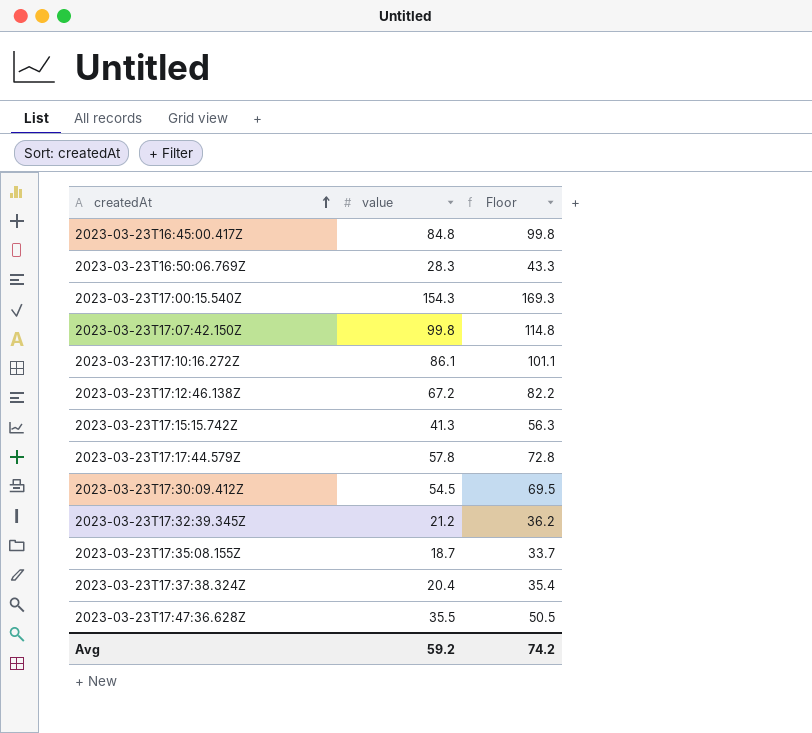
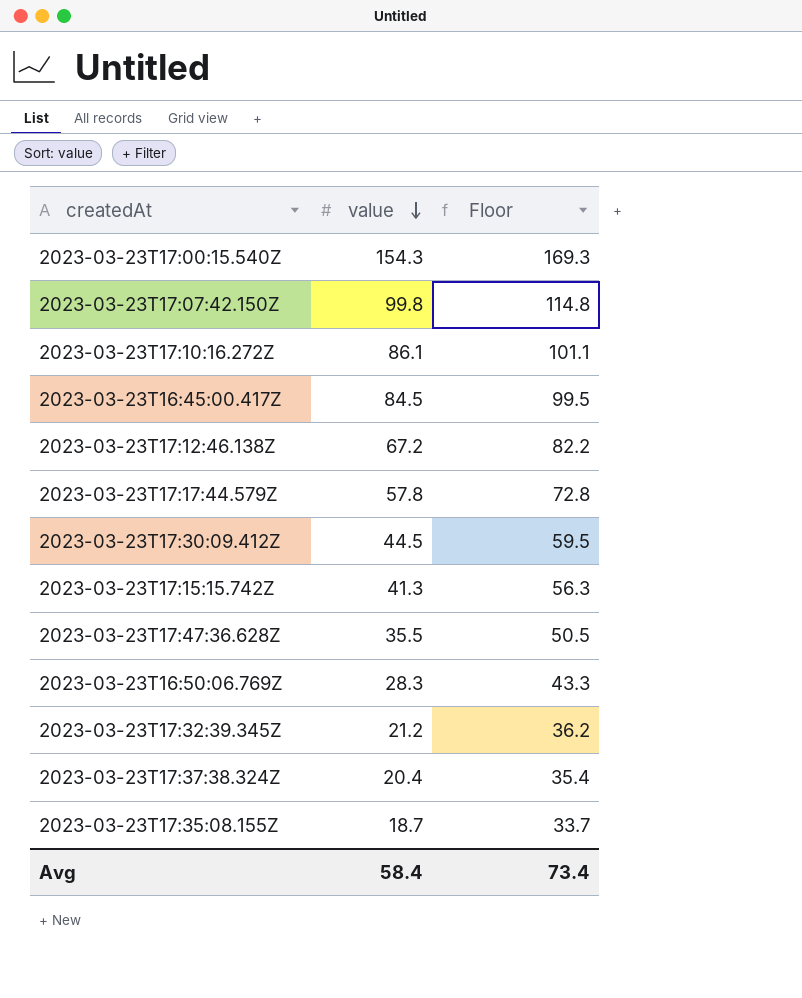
row order: createdAt ascending -> value descending
2023-03-23T16:45:00.417Z | value: 84.8 -> 84.5
2023-03-23T16:45:00.417Z | Floor: 99.8 -> 99.5
2023-03-23T17:30:09.412Z | value: 54.5 -> 44.5
2023-03-23T17:30:09.412Z | Floor: 69.5 -> 59.5
Avg | value: 59.2 -> 58.4
Avg | Floor: 74.2 -> 73.4

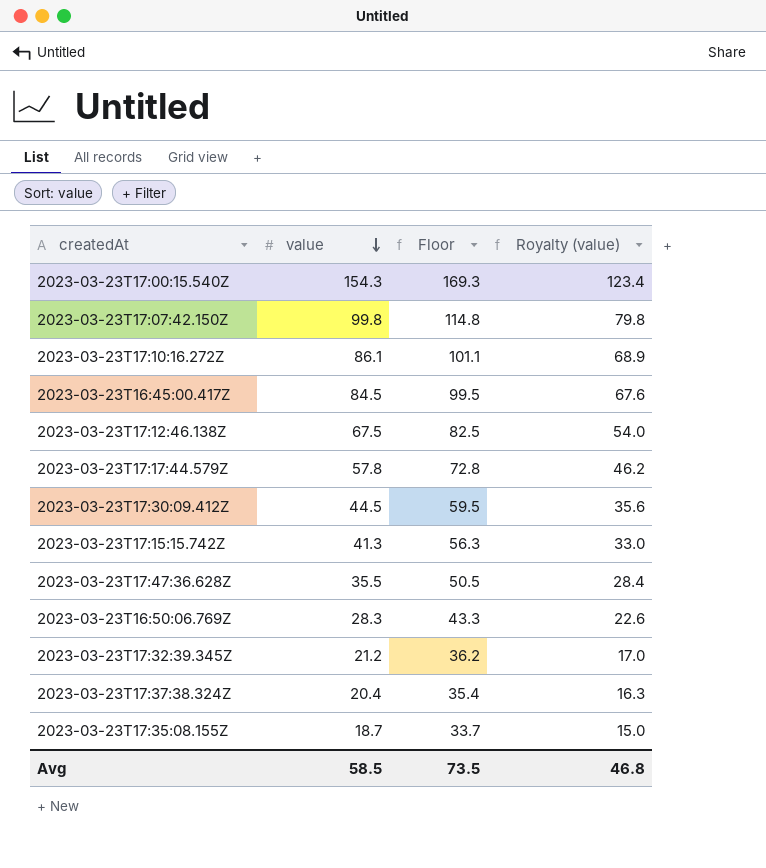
column Royalty (value) | formula: none -> [value] * 0.8
2023-03-23T17:12:46.138Z | value: 67.2 -> 67.5
2023-03-23T17:12:46.138Z | Floor: 82.2 -> 82.5
Avg | value: 58.4 -> 58.5
Avg | Floor: 73.4 -> 73.5

